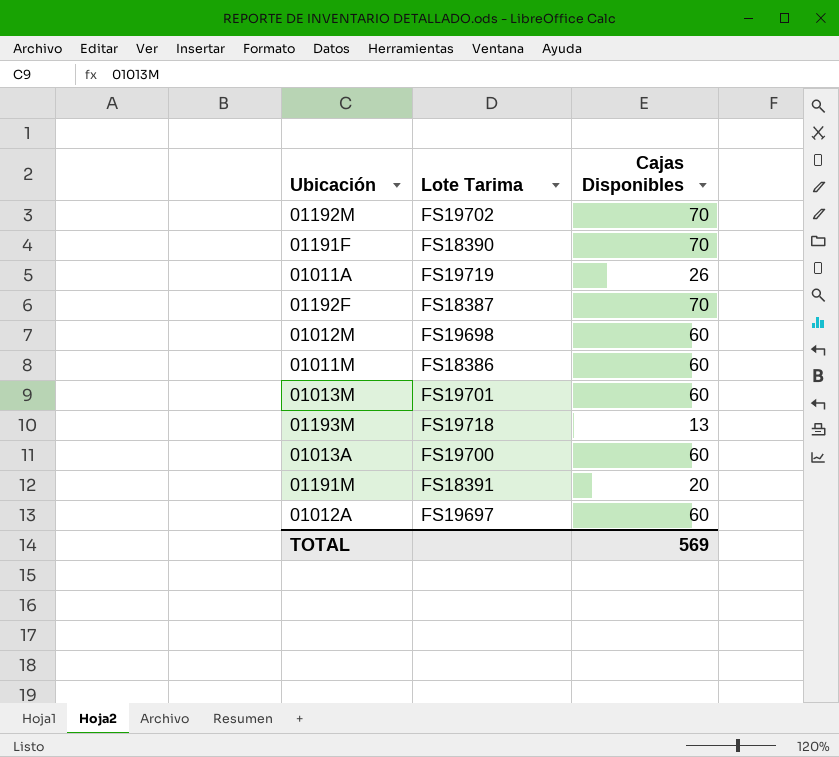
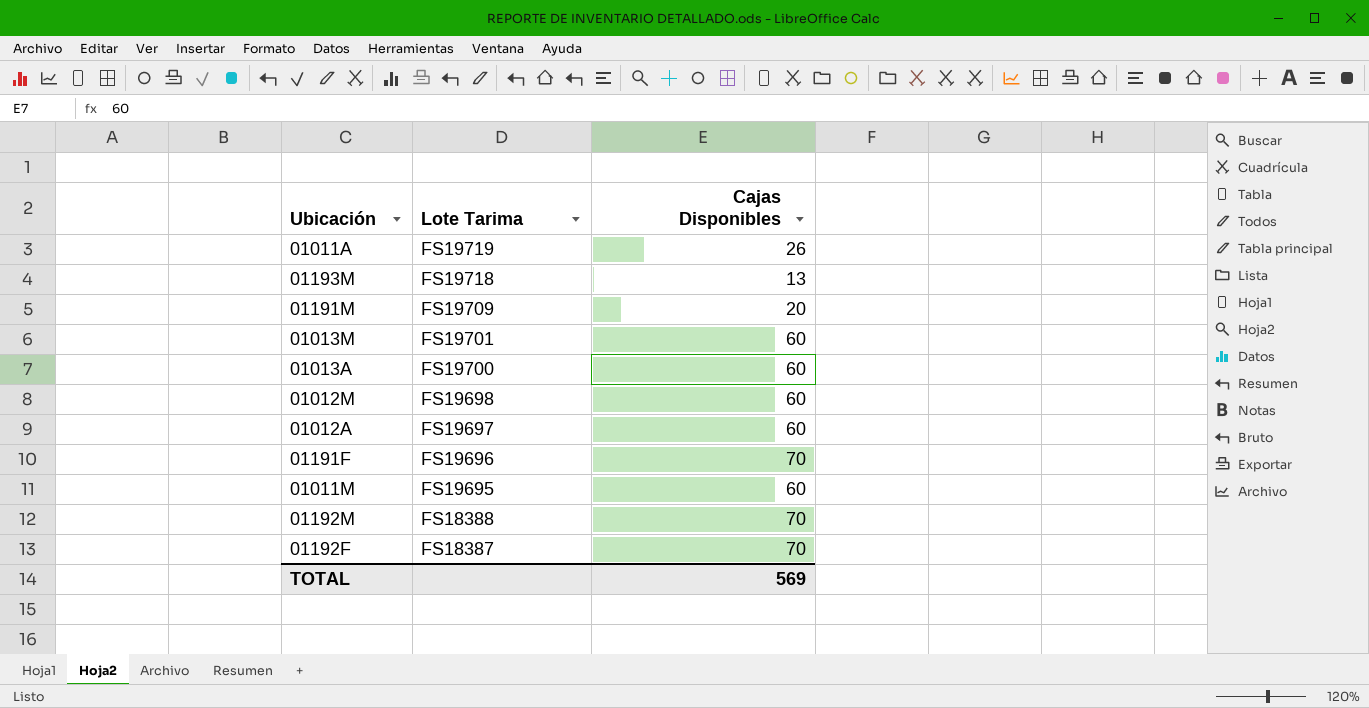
row order: none -> Lote Tarima descending
01191M | Lote Tarima: FS18391 -> FS19709
01191F | Lote Tarima: FS18390 -> FS19696
01011M | Lote Tarima: FS18386 -> FS19695
01192M | Lote Tarima: FS19702 -> FS18388

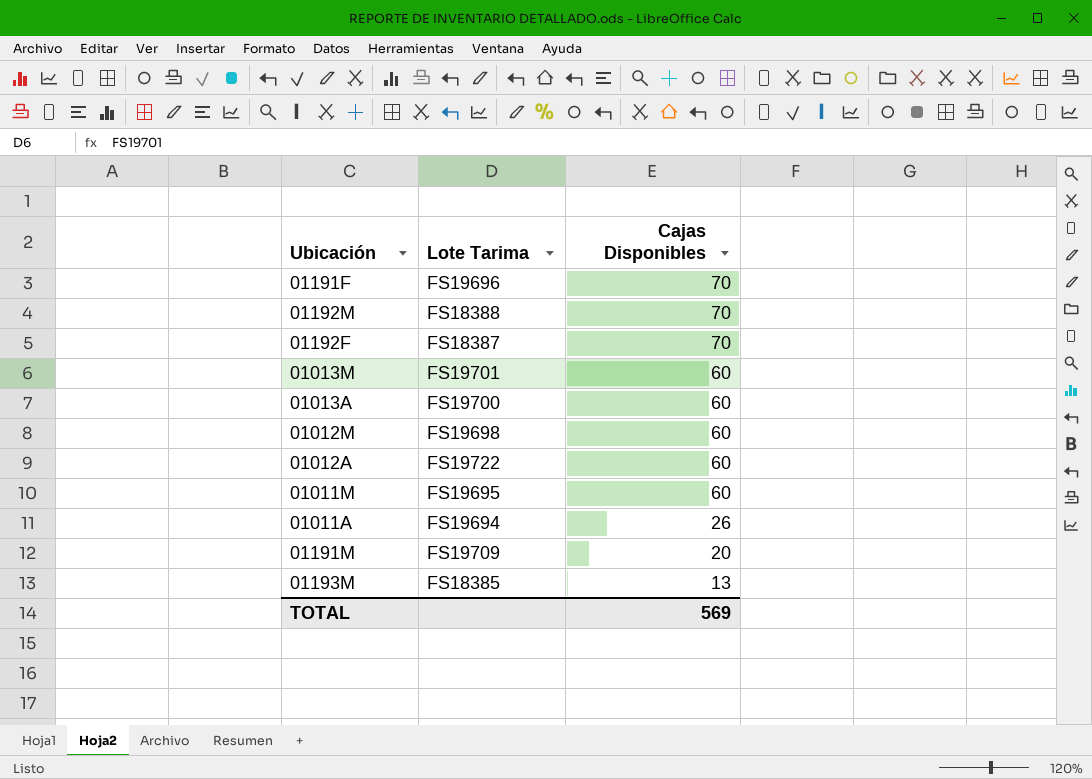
row order: Lote Tarima descending -> Cajas Disponibles descending
01012A | Lote Tarima: FS19697 -> FS19722
01011A | Lote Tarima: FS19719 -> FS19694
01193M | Lote Tarima: FS19718 -> FS18385

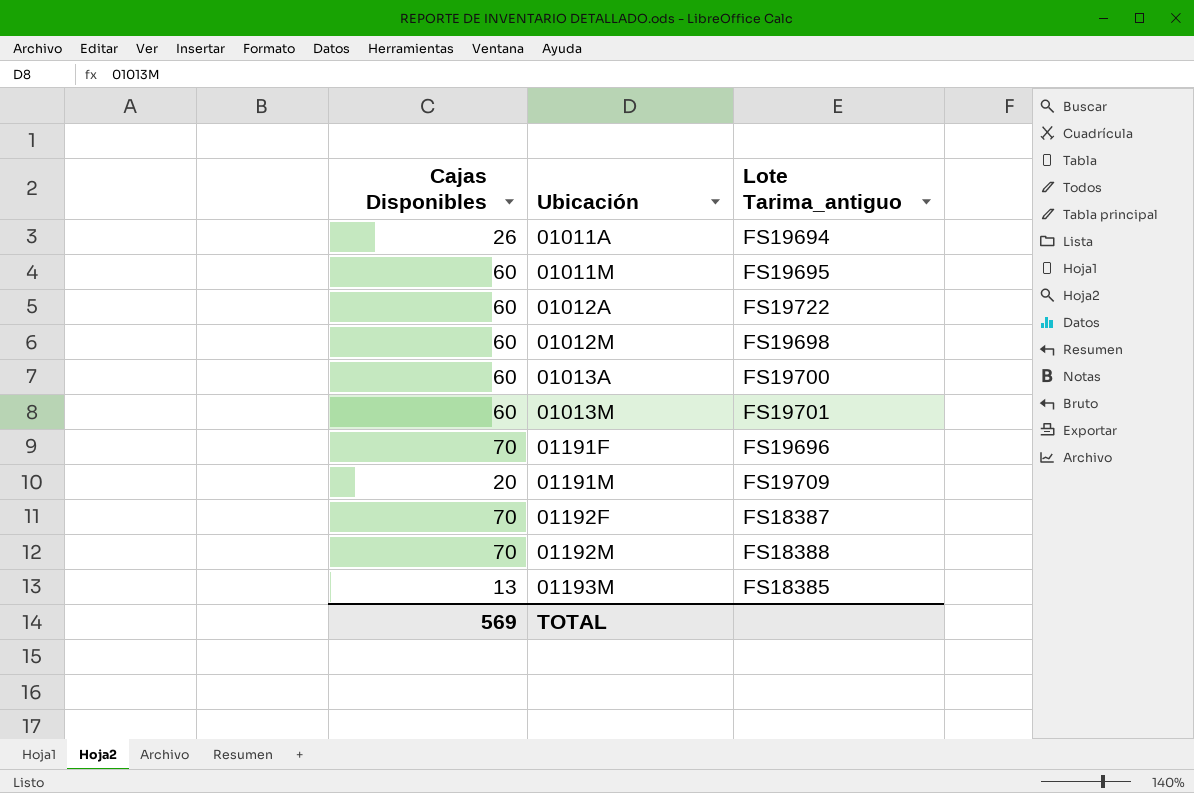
row order: Cajas Disponibles descending -> Ubicación ascending
column Cajas Disponibles | position: 3 -> 1
column name: Lote Tarima -> Lote Tarima_antiguo

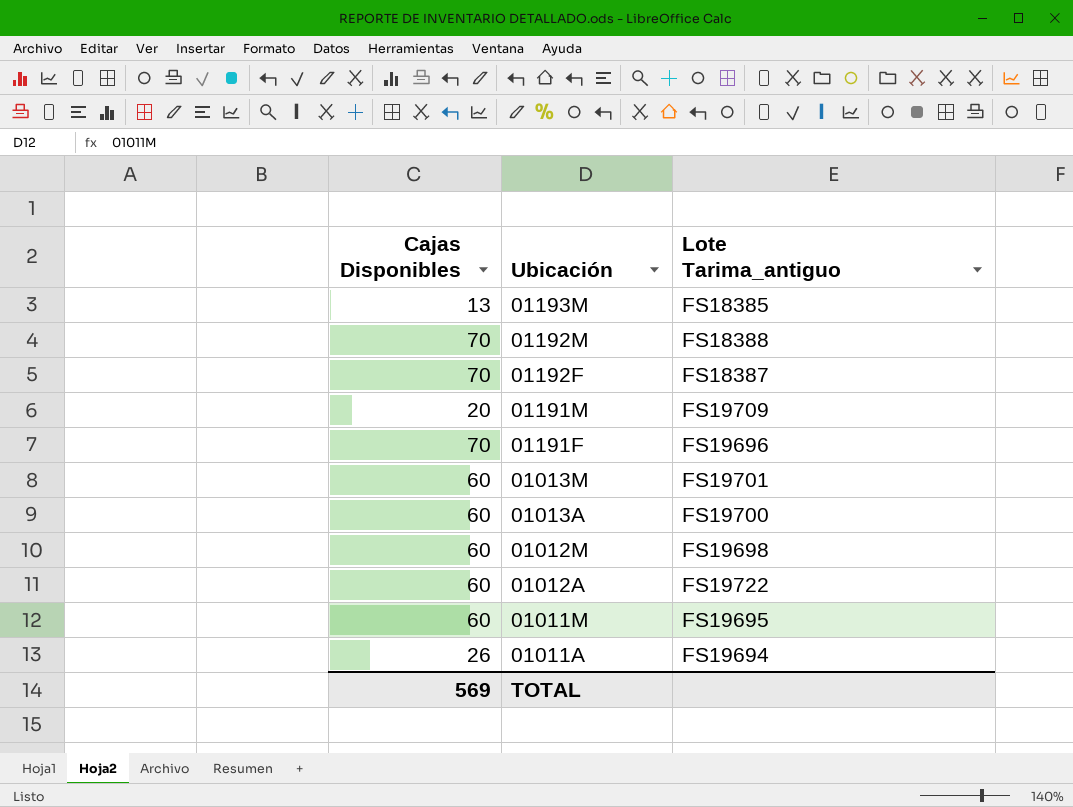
row order: Ubicación ascending -> Ubicación descending

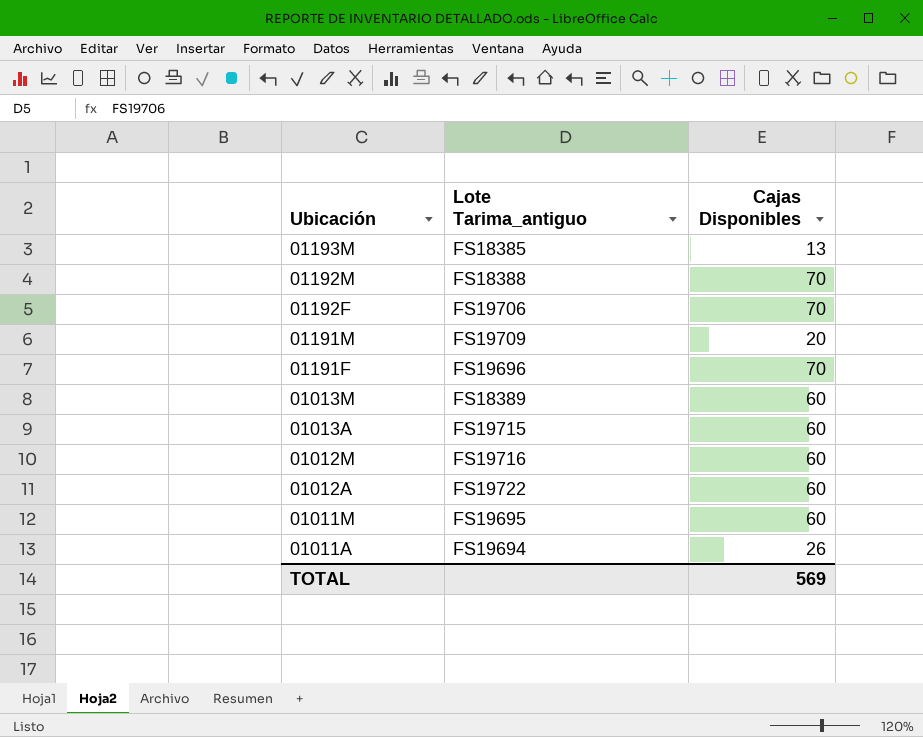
column Cajas Disponibles | position: 1 -> 3
01192F | Lote Tarima_antiguo: FS18387 -> FS19706
01013M | Lote Tarima_antiguo: FS19701 -> FS18389
01013A | Lote Tarima_antiguo: FS19700 -> FS19715
01012M | Lote Tarima_antiguo: FS19698 -> FS19716

